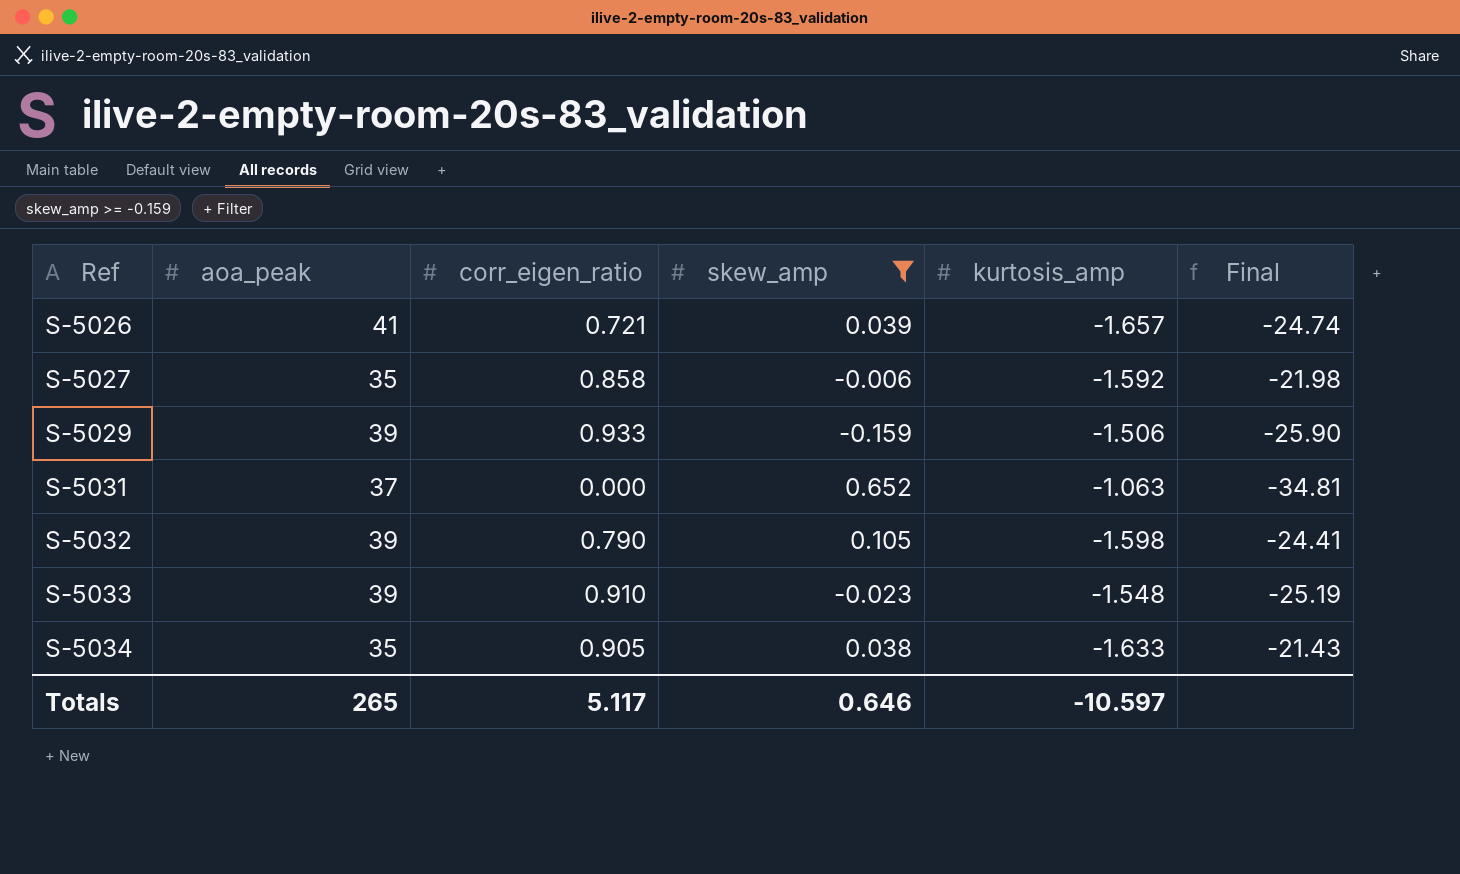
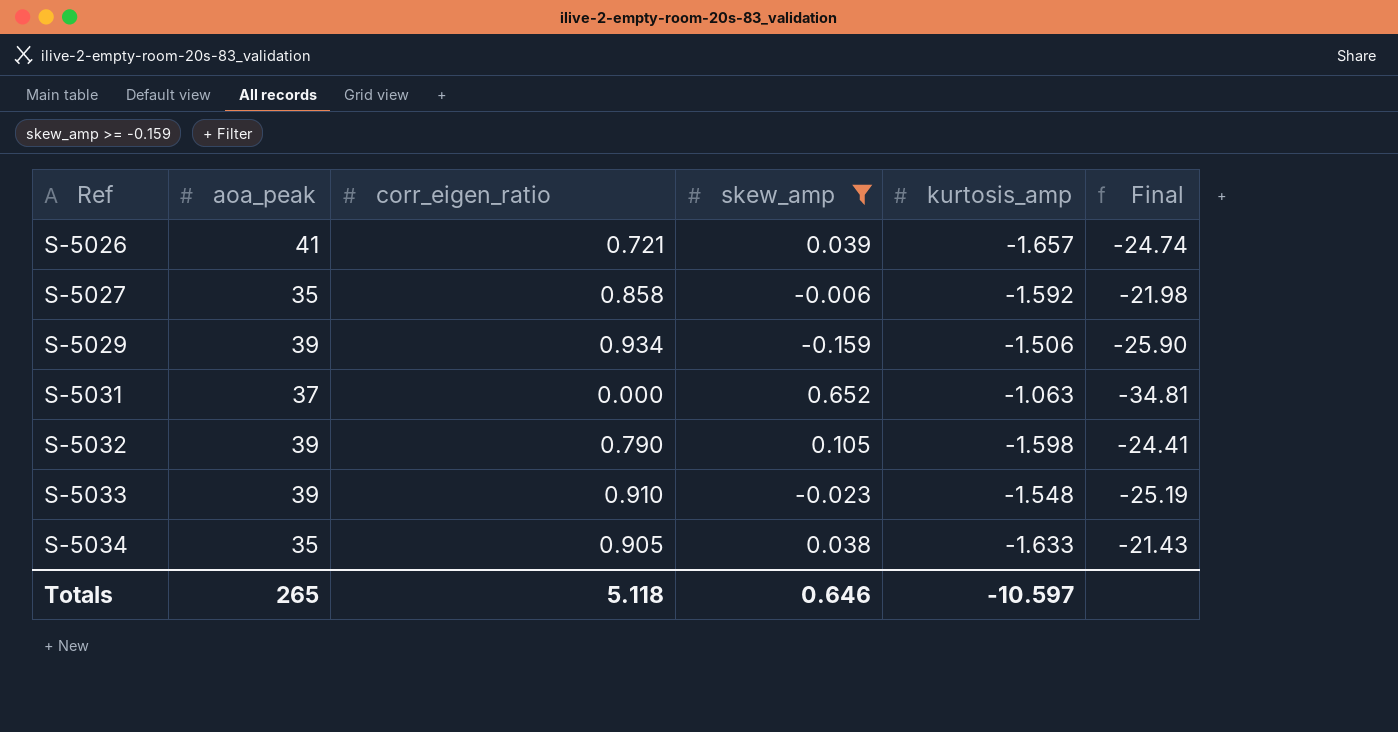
S-5029 | corr_eigen_ratio: 0.933 -> 0.934
Totals | corr_eigen_ratio: 5.117 -> 5.118

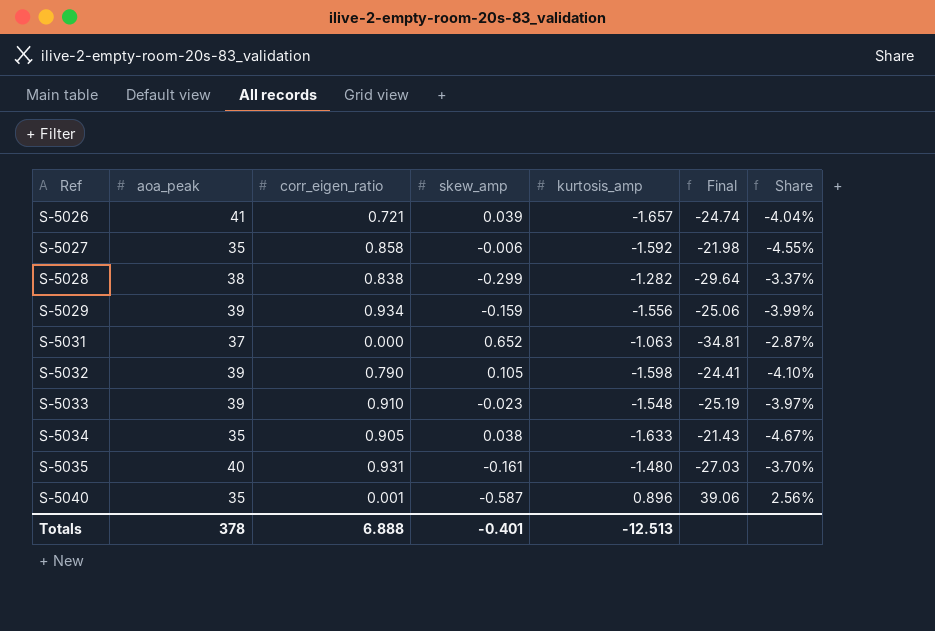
filter: skew_amp >= -0.159 -> none
column Share | formula: none -> [kurtosis_amp] / [aoa_peak]
S-5029 | kurtosis_amp: -1.506 -> -1.556
S-5029 | Final: -25.90 -> -25.06
Totals | aoa_peak: 265 -> 378
Totals | corr_eigen_ratio: 5.118 -> 6.888
Totals | skew_amp: 0.646 -> -0.401
Totals | kurtosis_amp: -10.597 -> -12.513

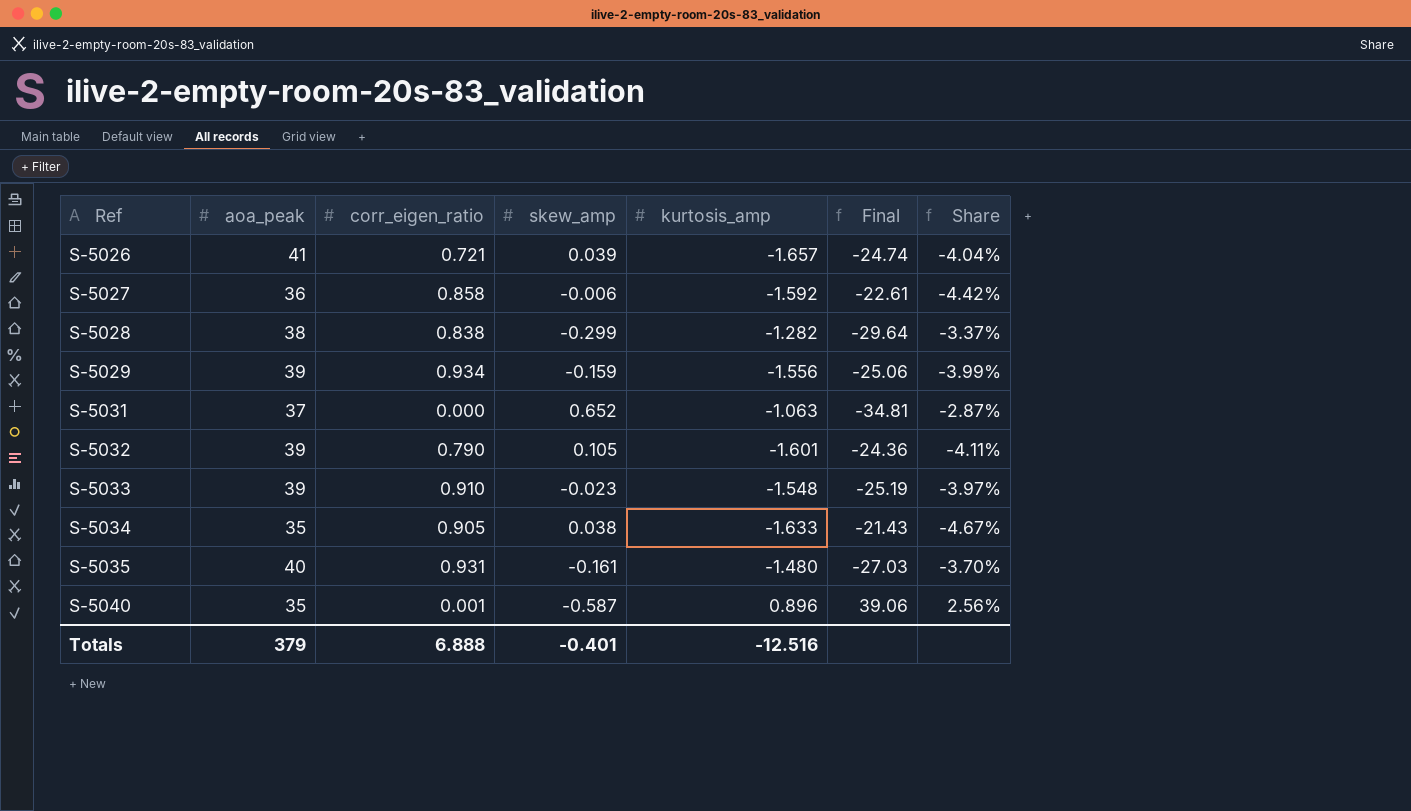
S-5027 | aoa_peak: 35 -> 36
S-5027 | Final: -21.98 -> -22.61
S-5027 | Share: -4.55% -> -4.42%
S-5032 | kurtosis_amp: -1.598 -> -1.601
S-5032 | Final: -24.41 -> -24.36
S-5032 | Share: -4.10% -> -4.11%
Totals | aoa_peak: 378 -> 379
Totals | kurtosis_amp: -12.513 -> -12.516

